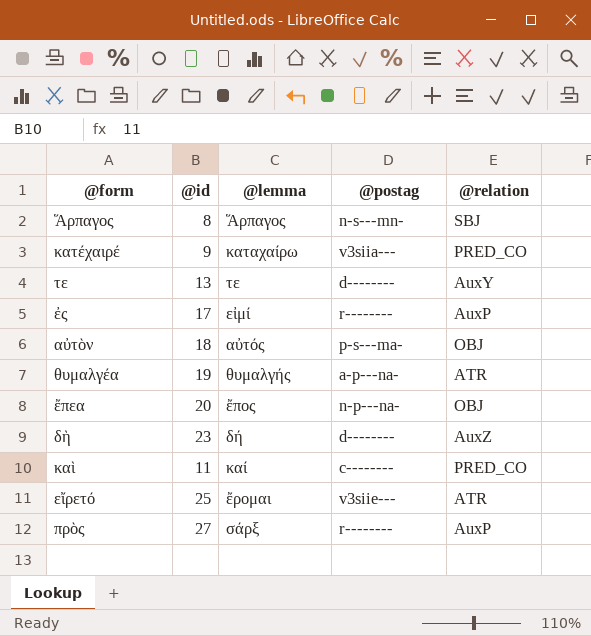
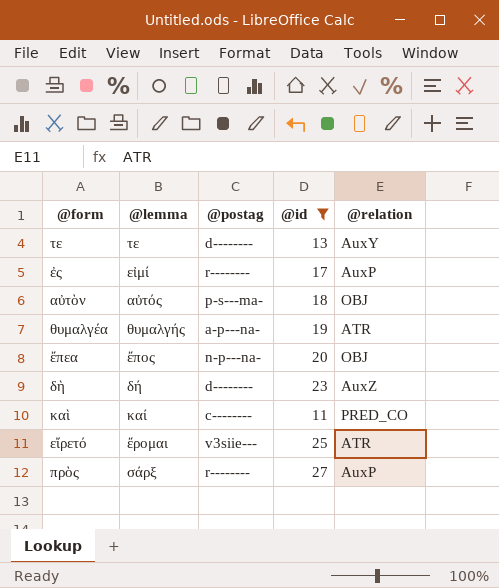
filter: none -> @id >= 11
column @id | position: 2 -> 4

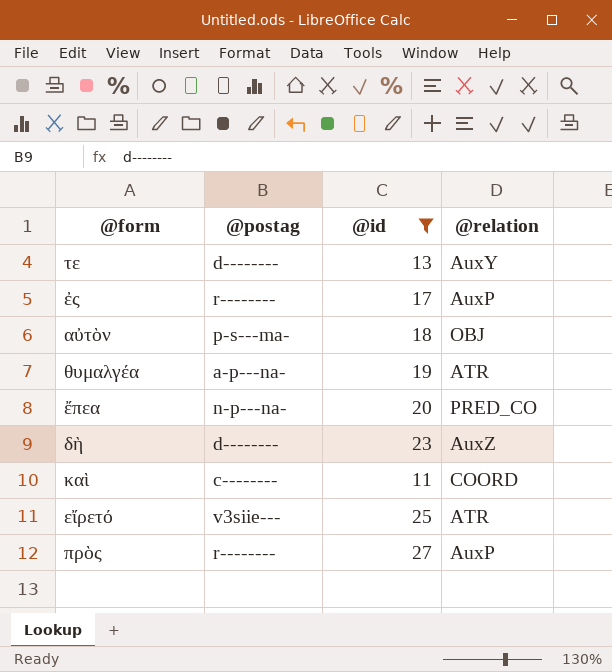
column @lemma | position: 2 -> none
ἔπεα | @relation: OBJ -> PRED_CO
καὶ | @relation: PRED_CO -> COORD

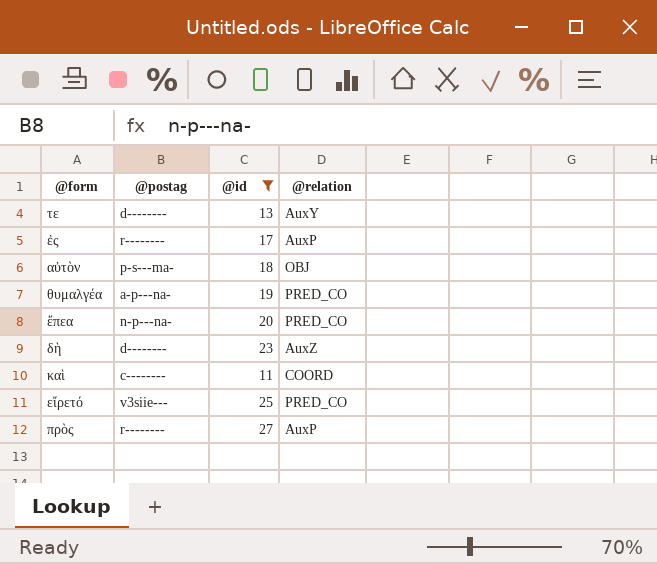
θυμαλγέα | @relation: ATR -> PRED_CO
εἴρετό | @relation: ATR -> PRED_CO

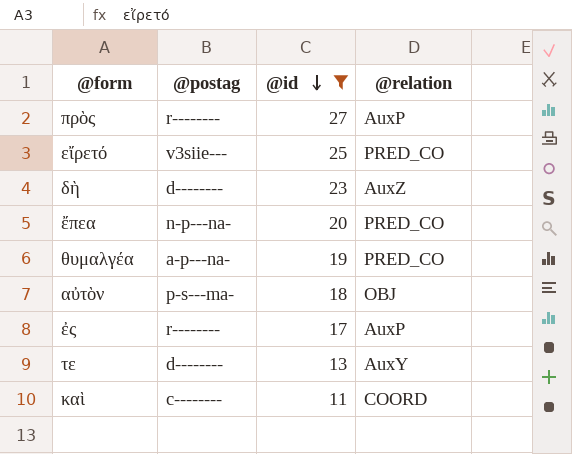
row order: none -> @id descending

